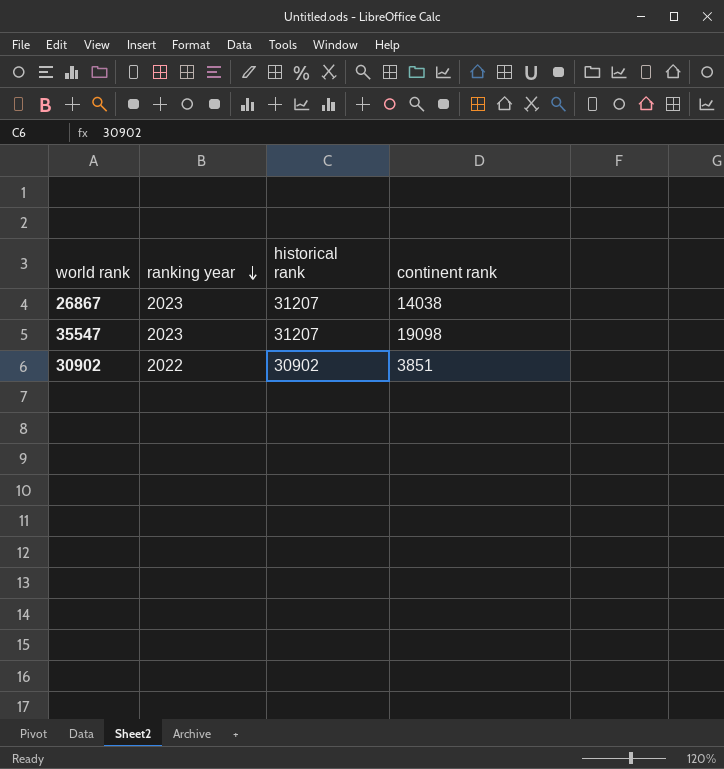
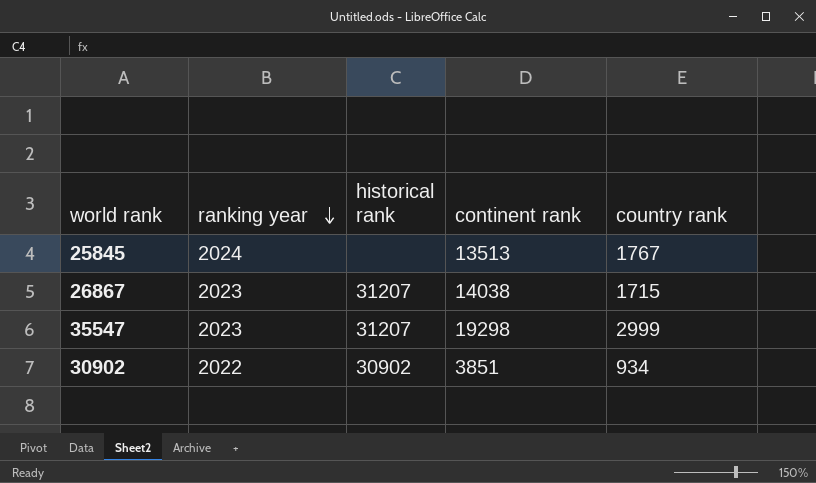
column country rank | position: none -> 5
row 25845: none -> 2024 | none | 13513 | 1767
35547 | continent rank: 19098 -> 19298

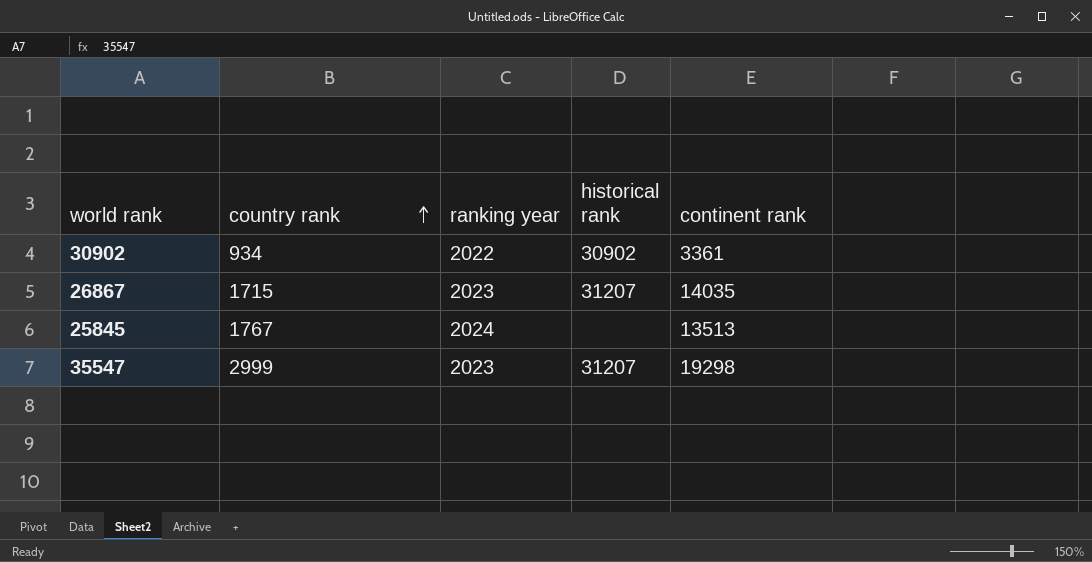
row order: ranking year descending -> country rank ascending
column country rank | position: 5 -> 2
30902 | continent rank: 3851 -> 3361
26867 | continent rank: 14038 -> 14035

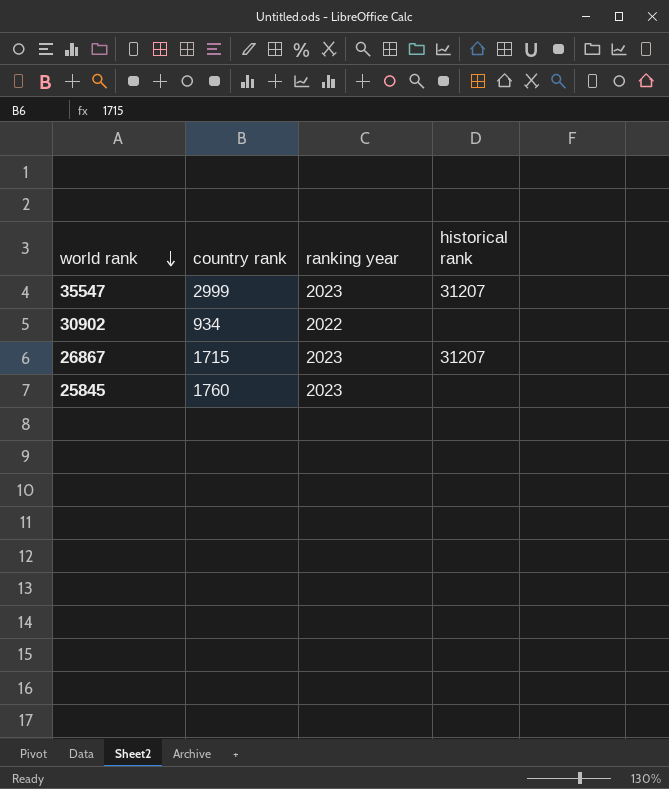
row order: country rank ascending -> world rank descending
column continent rank | position: 5 -> none
30902 | historical rank: 30902 -> none
25845 | country rank: 1767 -> 1760
25845 | ranking year: 2024 -> 2023

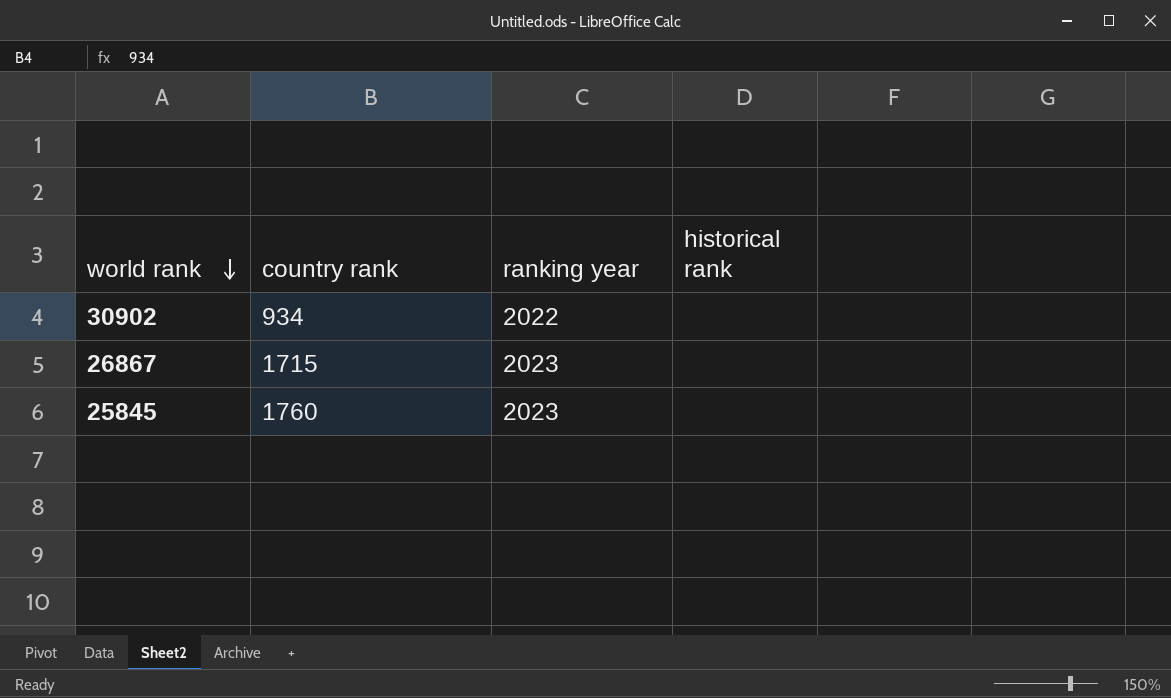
row 35547: 2999 | 2023 | 31207 -> none
26867 | historical rank: 31207 -> none

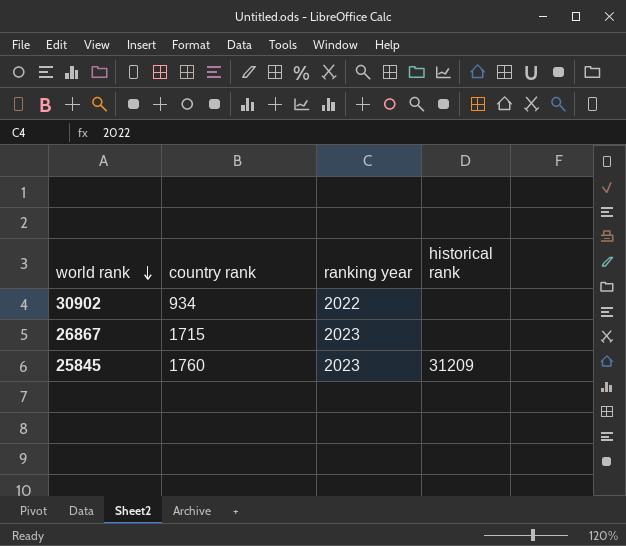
25845 | historical rank: none -> 31209

